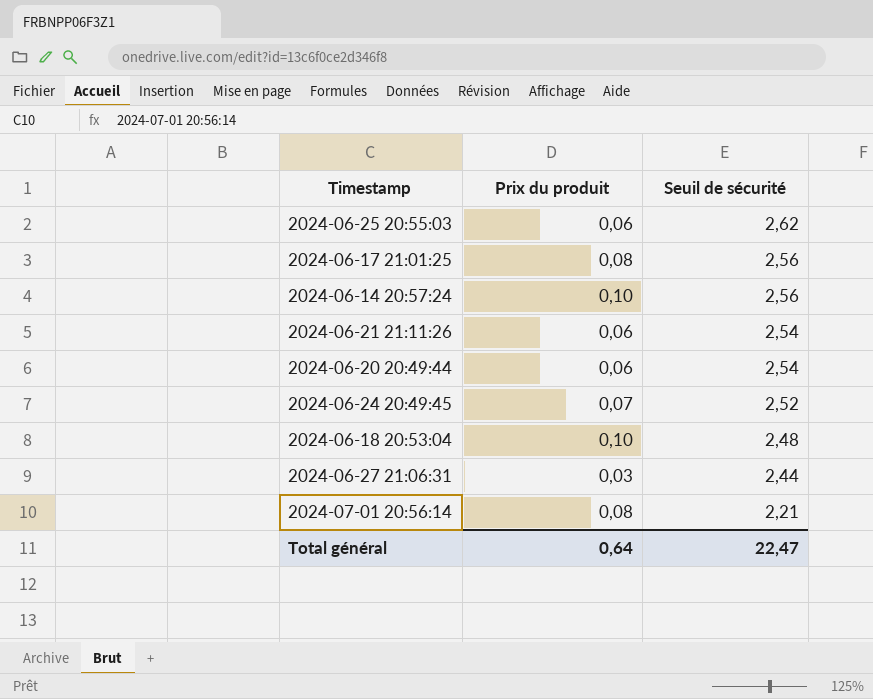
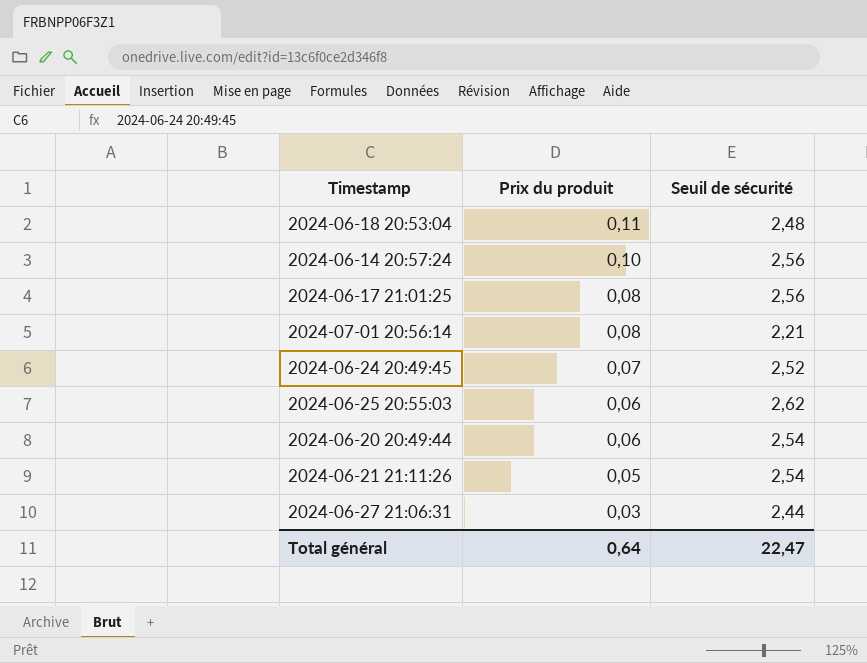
row order: Seuil de sécurité descending -> Prix du produit descending
2024-06-18 20:53:04 | Prix du produit: 0,10 -> 0,11
2024-06-21 21:11:26 | Prix du produit: 0,06 -> 0,05

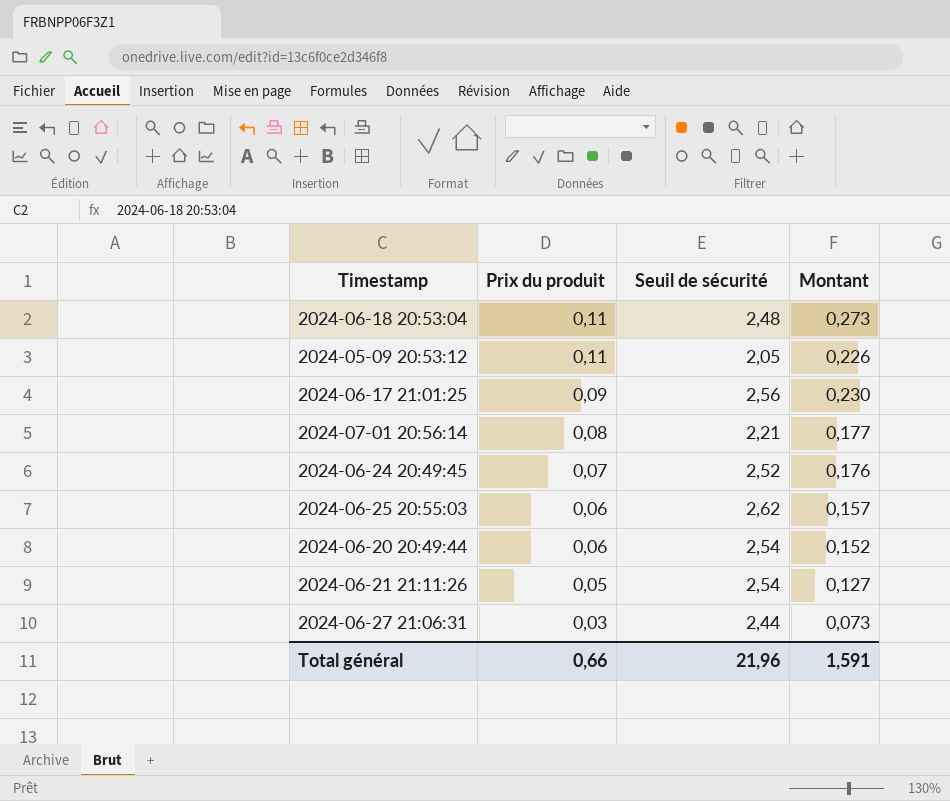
column Montant | formula: none -> [Prix du produit] * [Seuil de sécurité]
row 2024-06-14 20:57:24: 0,10 | 2,56 -> none
row 2024-05-09 20:53:12: none -> 0,11 | 2,05 | 0,226
2024-06-17 21:01:25 | Prix du produit: 0,08 -> 0,09
Total général | Prix du produit: 0,64 -> 0,66
Total général | Seuil de sécurité: 22,47 -> 21,96

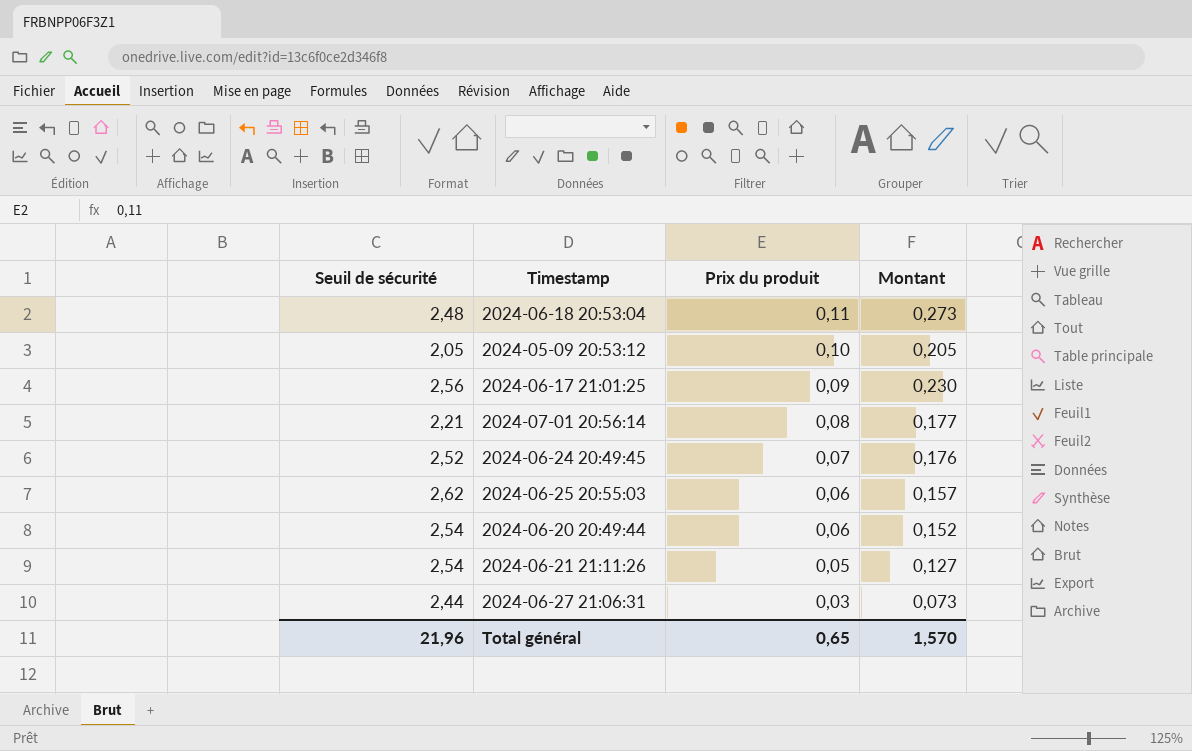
column Seuil de sécurité | position: 3 -> 1
2024-05-09 20:53:12 | Prix du produit: 0,11 -> 0,10
2024-05-09 20:53:12 | Montant: 0,226 -> 0,205
Total général | Prix du produit: 0,66 -> 0,65
Total général | Montant: 1,591 -> 1,570

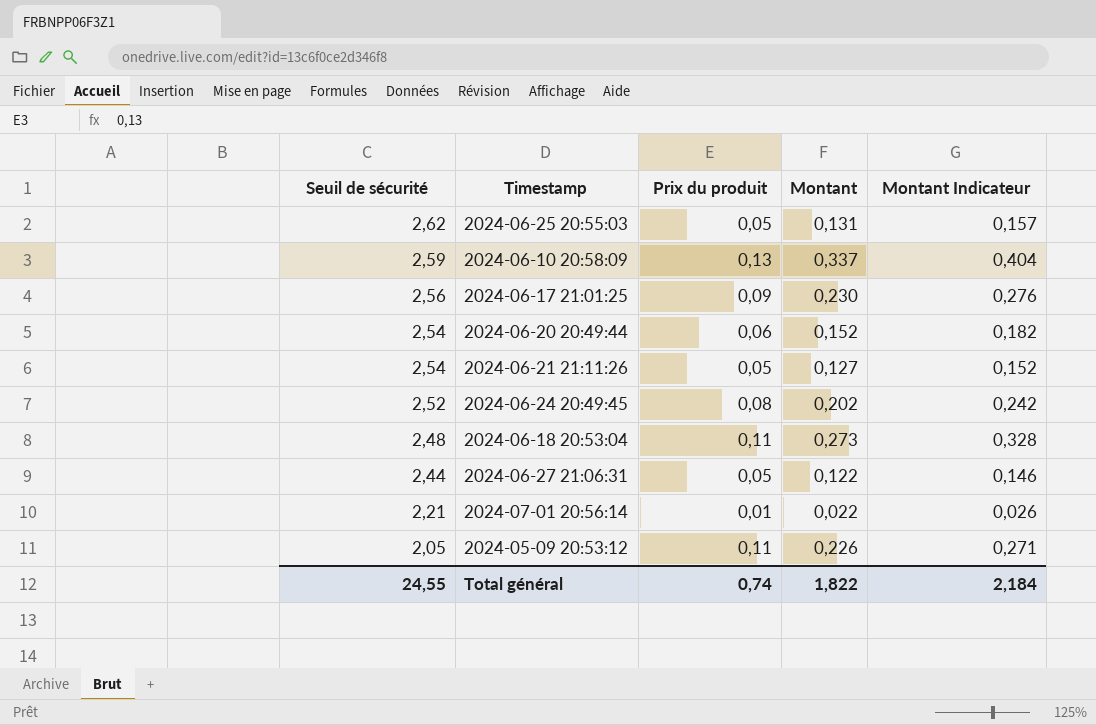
row order: Prix du produit descending -> Seuil de sécurité descending
column Montant Indicateur | formula: none -> [Montant] * 1,2
2024-06-25 20:55:03 | Prix du produit: 0,06 -> 0,05
2024-06-25 20:55:03 | Montant: 0,157 -> 0,131
row 2024-06-10 20:58:09: none -> 2,59 | 0,13 | 0,337 | 0,404
2024-06-24 20:49:45 | Prix du produit: 0,07 -> 0,08
2024-06-24 20:49:45 | Montant: 0,176 -> 0,202
2024-06-27 21:06:31 | Prix du produit: 0,03 -> 0,05
2024-06-27 21:06:31 | Montant: 0,073 -> 0,122
2024-07-01 20:56:14 | Prix du produit: 0,08 -> 0,01
2024-07-01 20:56:14 | Montant: 0,177 -> 0,022
2024-05-09 20:53:12 | Prix du produit: 0,10 -> 0,11
2024-05-09 20:53:12 | Montant: 0,205 -> 0,226
Total général | Seuil de sécurité: 21,96 -> 24,55
Total général | Prix du produit: 0,65 -> 0,74
Total général | Montant: 1,570 -> 1,822

